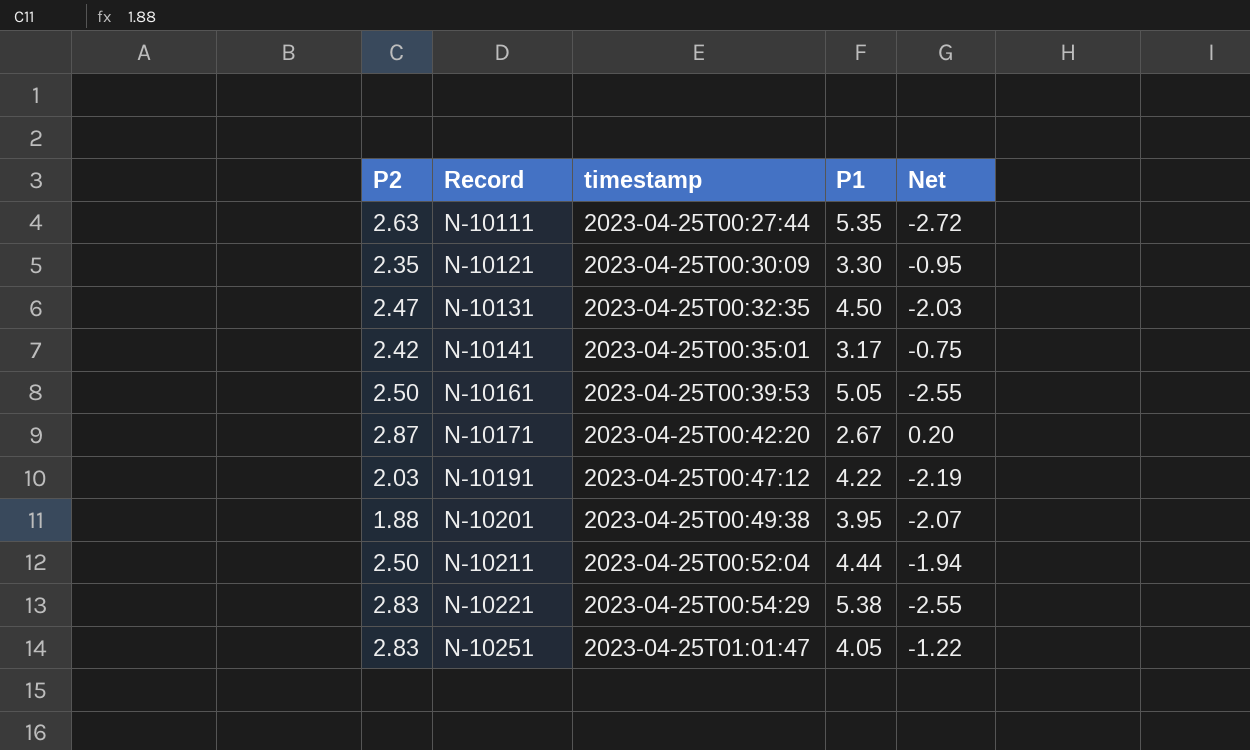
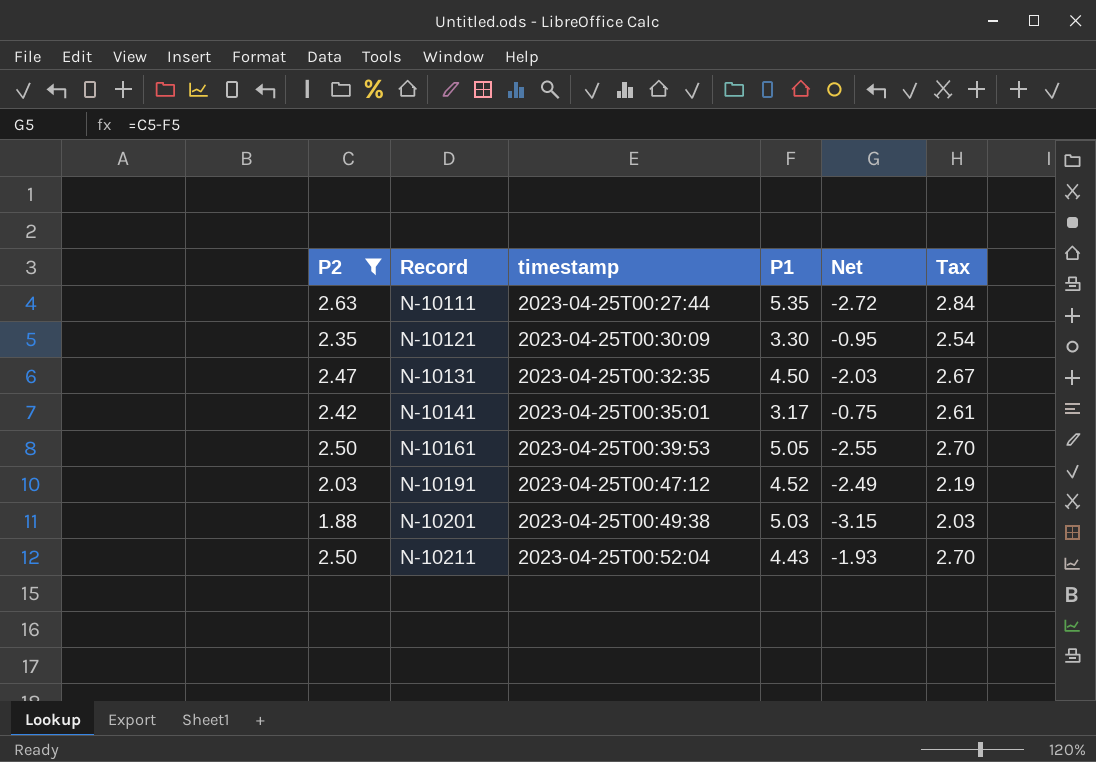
filter: none -> P2 <= 2.63
column Tax | formula: none -> [P2] * 1.08
N-10191 | P1: 4.22 -> 4.52
N-10191 | Net: -2.19 -> -2.49
N-10201 | P1: 3.95 -> 5.03
N-10201 | Net: -2.07 -> -3.15
N-10211 | P1: 4.44 -> 4.43
N-10211 | Net: -1.94 -> -1.93

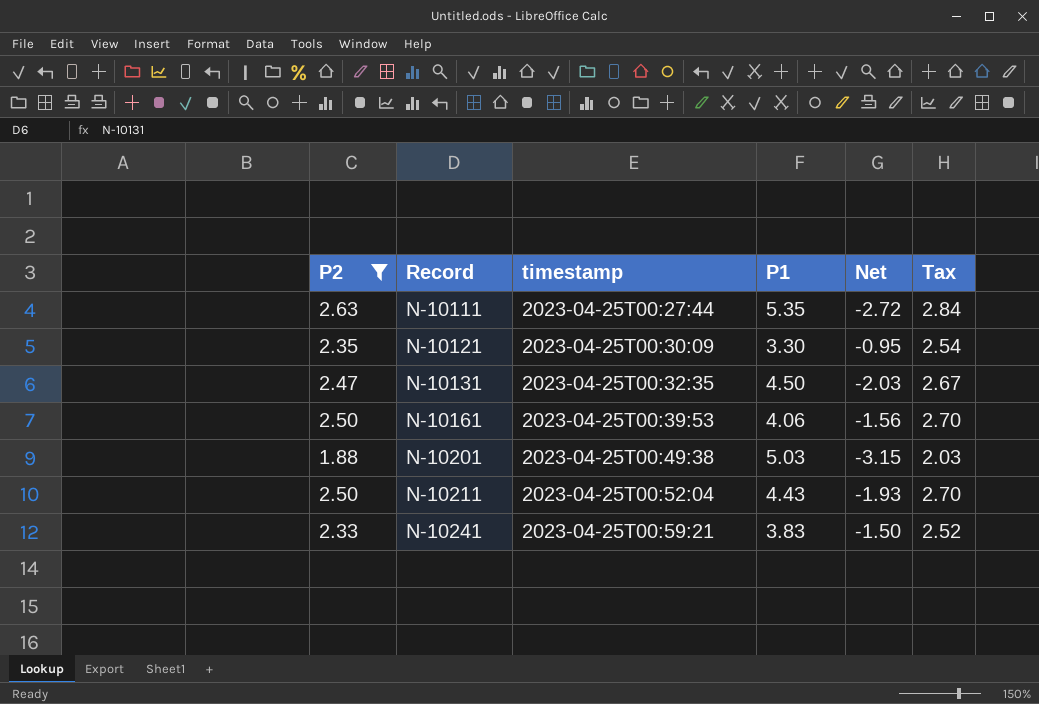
row N-10141: 2.42 | 2023-04-25T00:35:01 | 3.17 | -0.75 | 2.61 -> none
row N-10191: 2.03 | 2023-04-25T00:47:12 | 4.52 | -2.49 | 2.19 -> none
N-10161 | P1: 5.05 -> 4.06
N-10161 | Net: -2.55 -> -1.56
row N-10241: none -> 2.33 | 2023-04-25T00:59:21 | 3.83 | -1.50 | 2.52

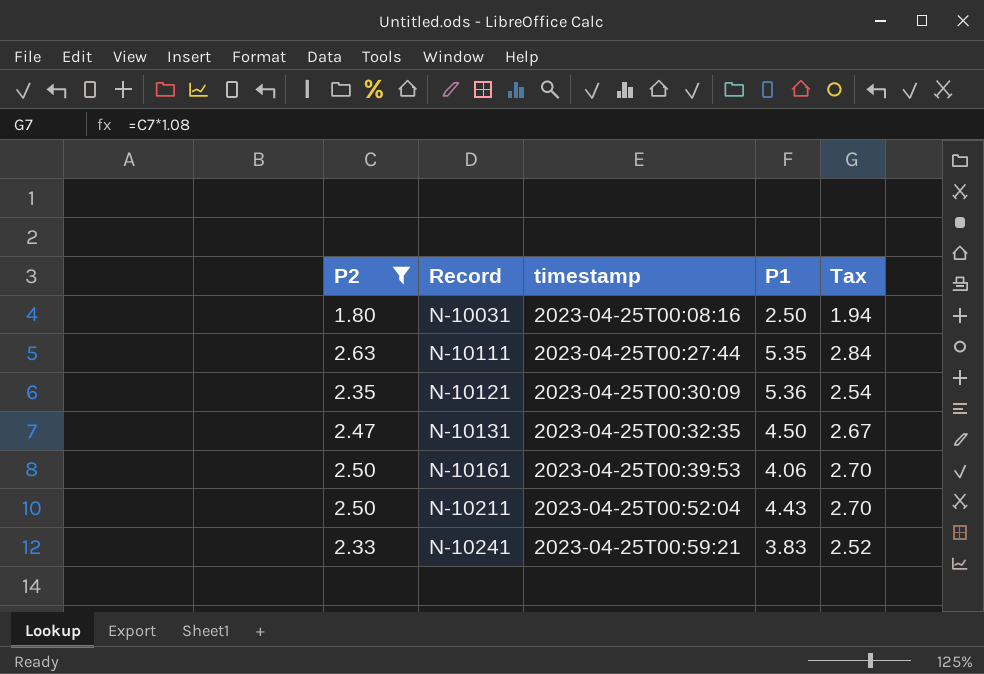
column Net | formula: [P2] - [P1] -> none
row N-10201: 1.88 | 2023-04-25T00:49:38 | 5.03 | -3.15 | 2.03 -> none
row N-10031: none -> 1.80 | 2023-04-25T00:08:16 | 2.50 | 1.94
N-10121 | P1: 3.30 -> 5.36

